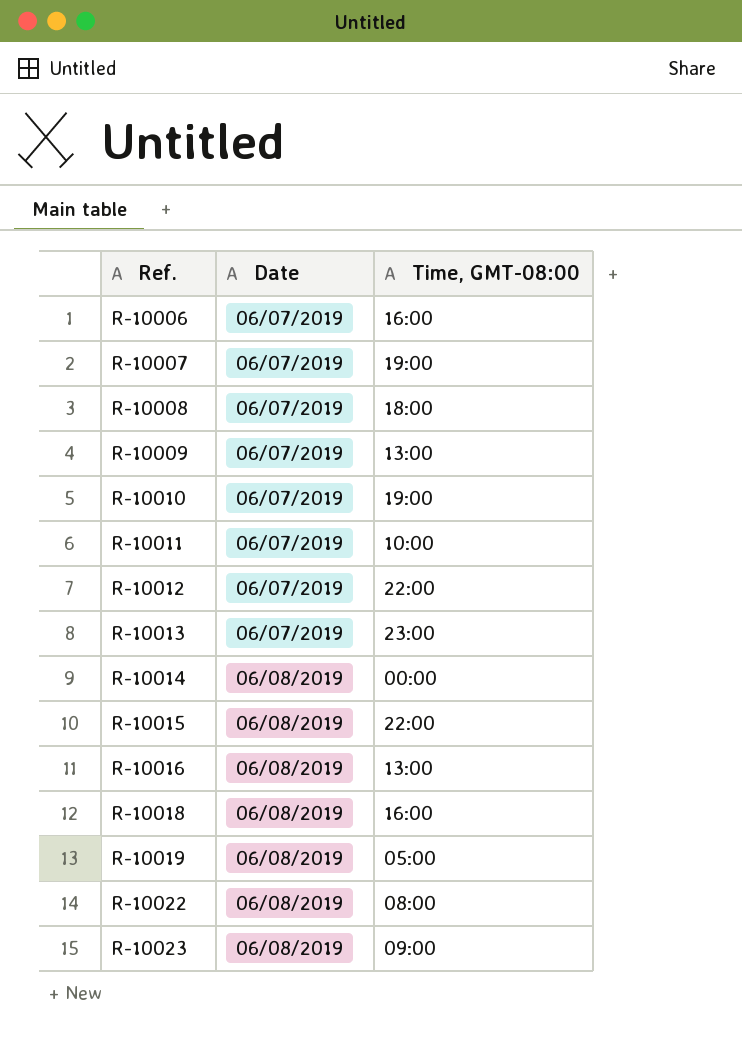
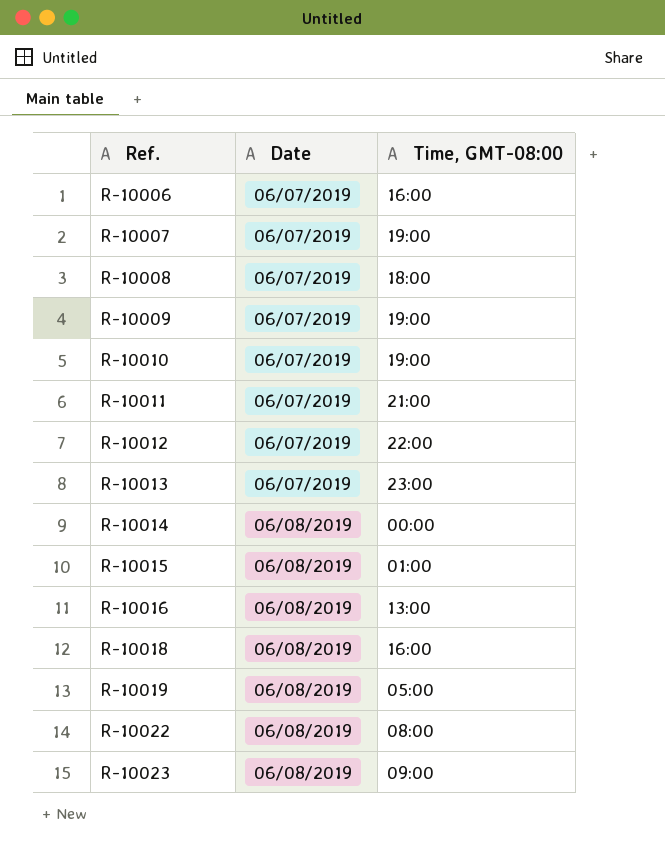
R-10009 | Time, GMT-08:00: 13:00 -> 19:00
R-10011 | Time, GMT-08:00: 10:00 -> 21:00
R-10015 | Time, GMT-08:00: 22:00 -> 01:00

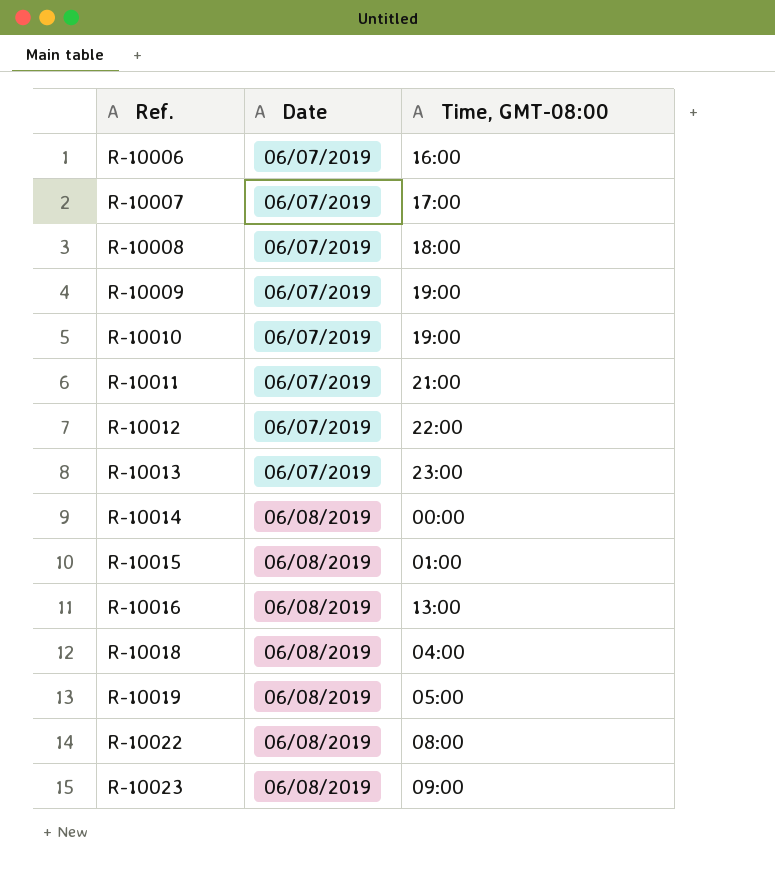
R-10007 | Time, GMT-08:00: 19:00 -> 17:00
R-10018 | Time, GMT-08:00: 16:00 -> 04:00

